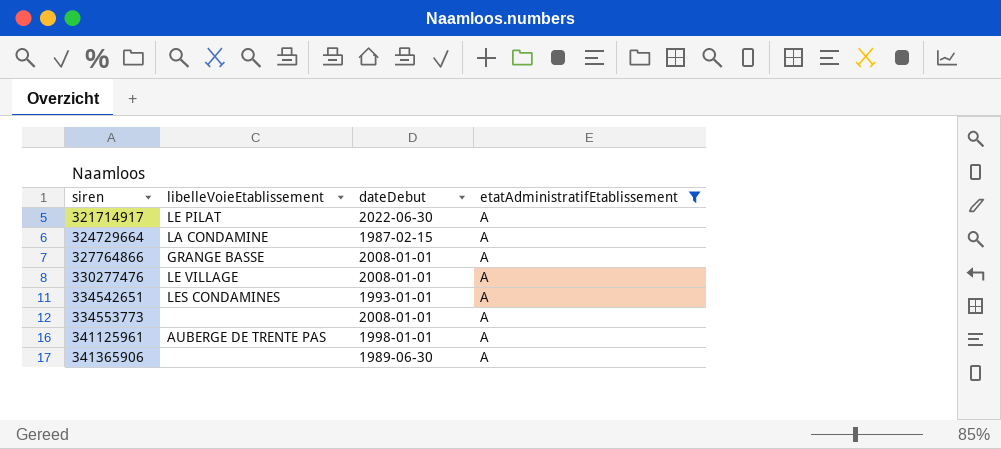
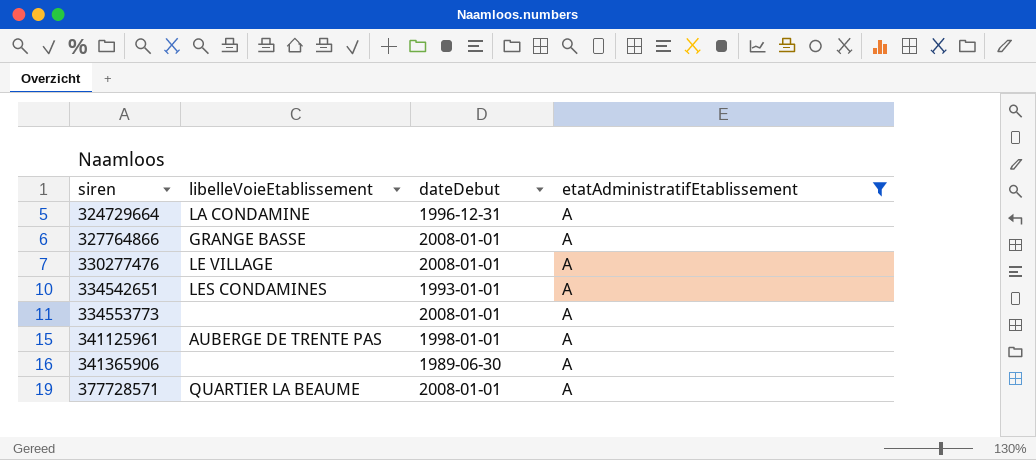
row 321714917: LE PILAT | 2022-06-30 | A -> none
324729664 | dateDebut: 1987-02-15 -> 1996-12-31
row 377728571: none -> QUARTIER LA BEAUME | 2008-01-01 | A

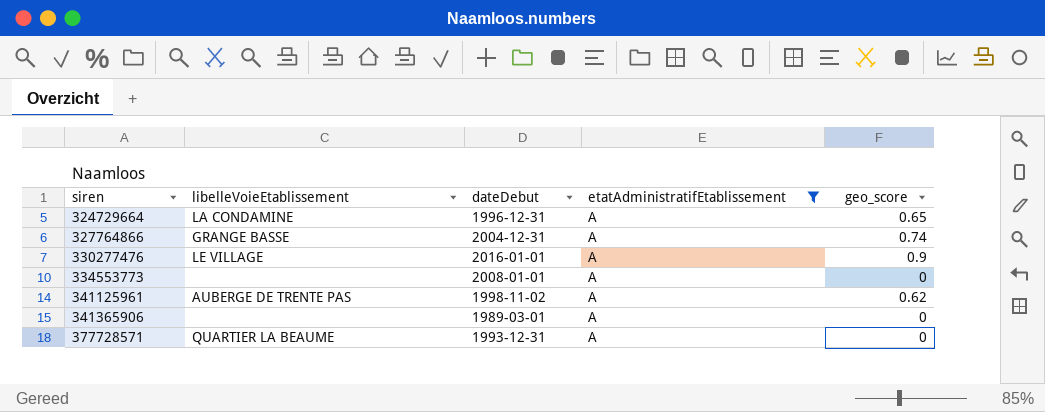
column geo_score | position: none -> 5
row 334542651: LES CONDAMINES | 1993-01-01 | A -> none
327764866 | dateDebut: 2008-01-01 -> 2004-12-31
330277476 | dateDebut: 2008-01-01 -> 2016-01-01
341125961 | dateDebut: 1998-01-01 -> 1998-11-02
341365906 | dateDebut: 1989-06-30 -> 1989-03-01
377728571 | dateDebut: 2008-01-01 -> 1993-12-31

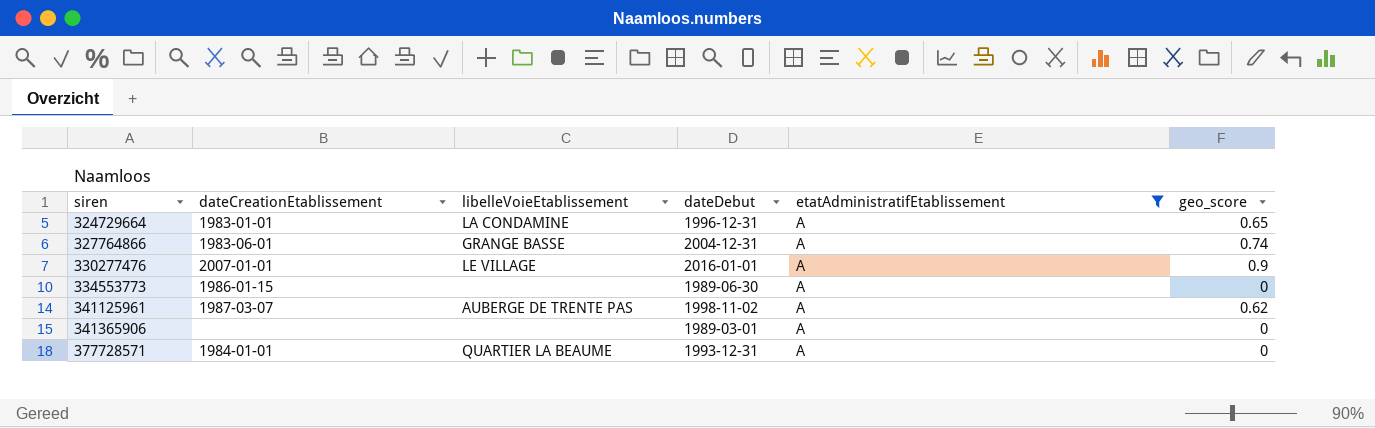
column dateCreationEtablissement | position: none -> 2
334553773 | dateDebut: 2008-01-01 -> 1989-06-30

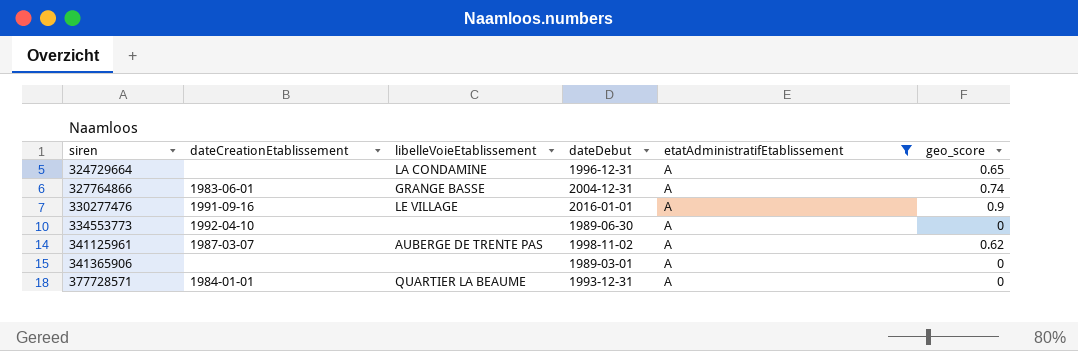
324729664 | dateCreationEtablissement: 1983-01-01 -> none
330277476 | dateCreationEtablissement: 2007-01-01 -> 1991-09-16
334553773 | dateCreationEtablissement: 1986-01-15 -> 1992-04-10

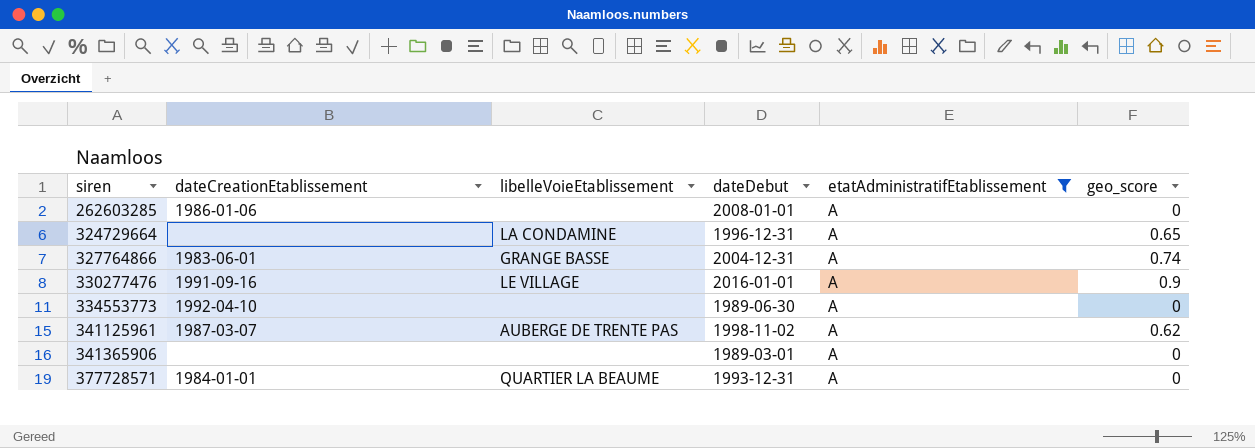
row 262603285: none -> 1986-01-06 | none | 2008-01-01 | A | 0

